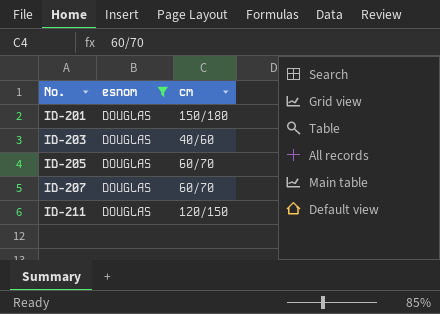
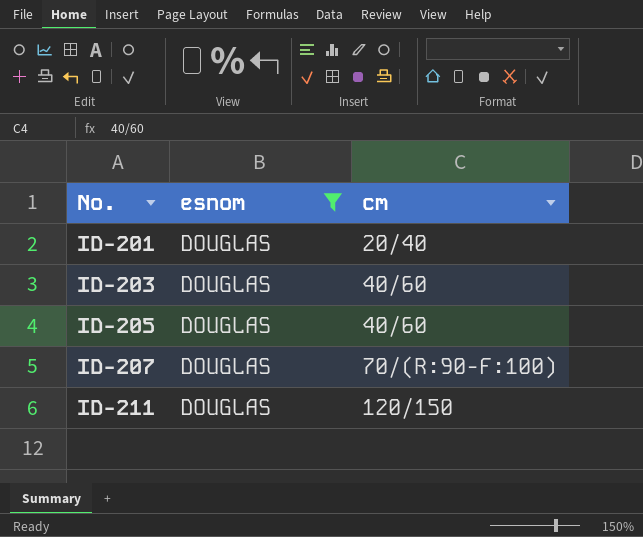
ID-201 | cm: 150/180 -> 20/40
ID-205 | cm: 60/70 -> 40/60
ID-207 | cm: 60/70 -> 70/(R:90-F:100)

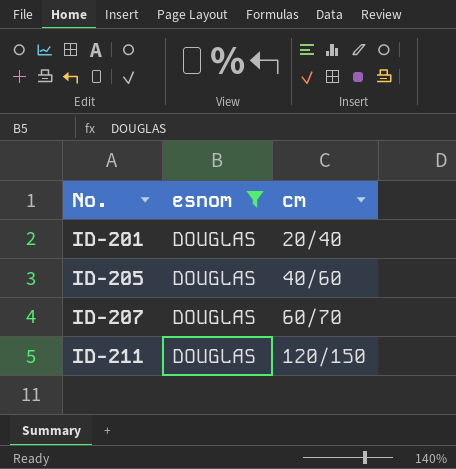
row ID-203: DOUGLAS | 40/60 -> none
ID-207 | cm: 70/(R:90-F:100) -> 60/70

